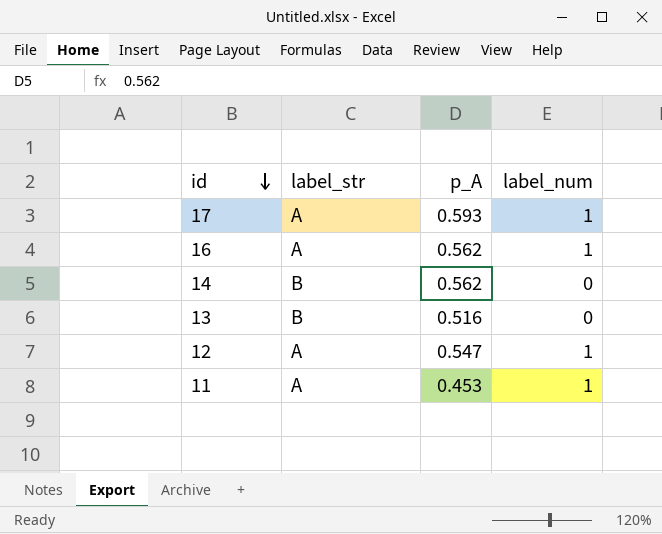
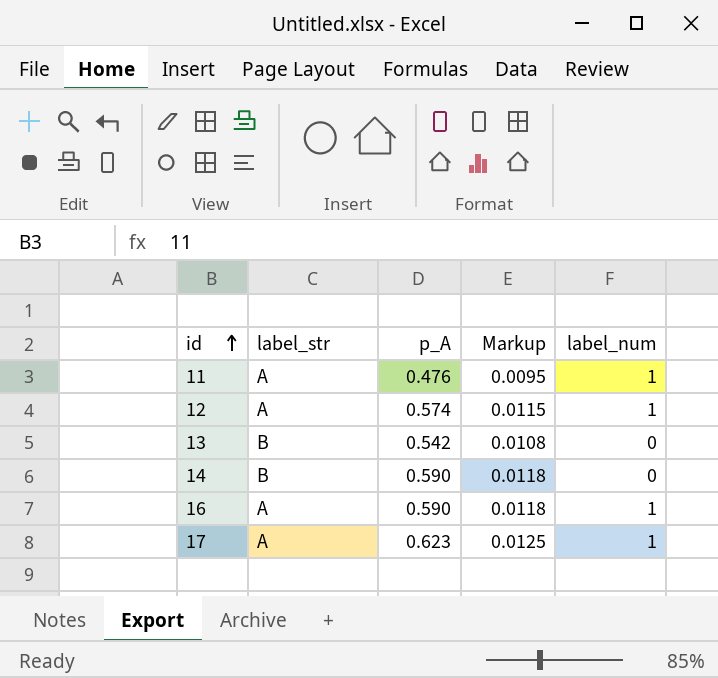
row order: id descending -> id ascending
column Markup | formula: none -> [p_A] * 0.02
11 | p_A: 0.453 -> 0.476
12 | p_A: 0.547 -> 0.574
13 | p_A: 0.516 -> 0.542
14 | p_A: 0.562 -> 0.590
16 | p_A: 0.562 -> 0.590
17 | p_A: 0.593 -> 0.623

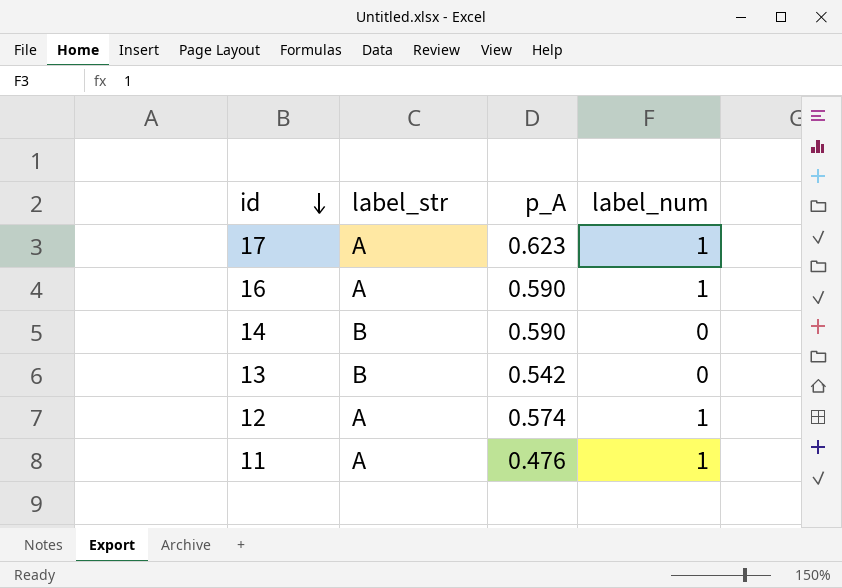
row order: id ascending -> id descending
column Markup | formula: [p_A] * 0.02 -> none

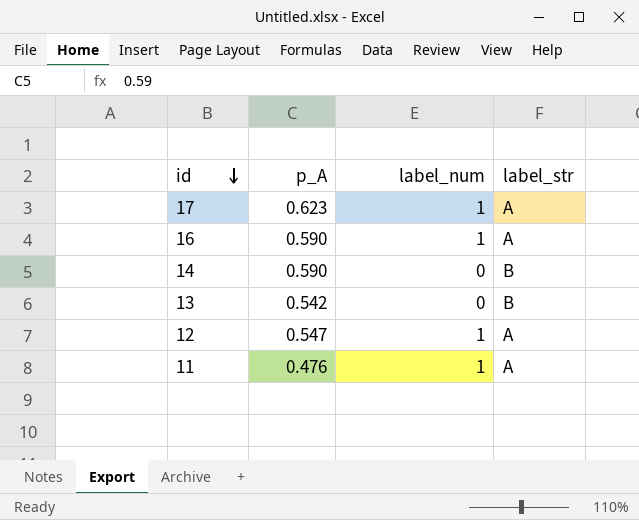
column label_str | position: 2 -> 4
12 | p_A: 0.574 -> 0.547

